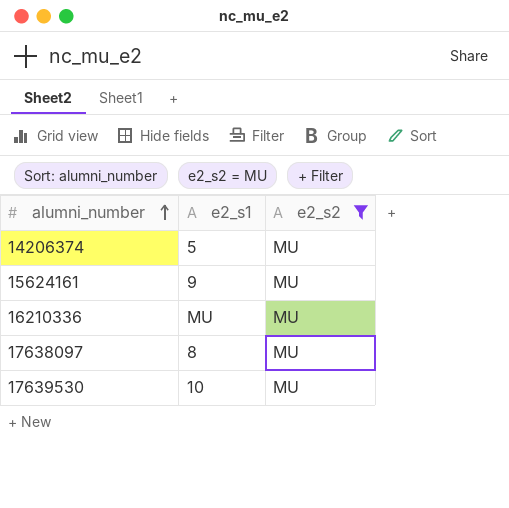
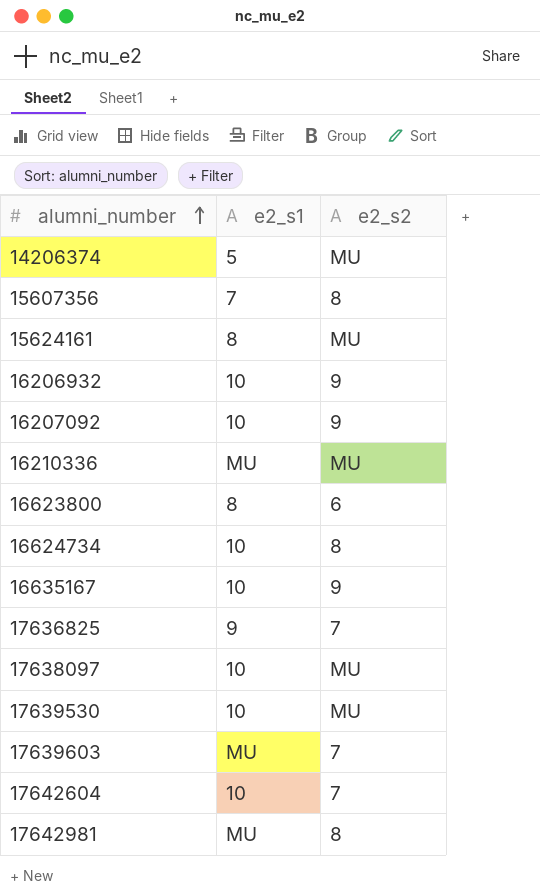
filter: e2_s2 = MU -> none
15624161 | e2_s1: 9 -> 8
17638097 | e2_s1: 8 -> 10

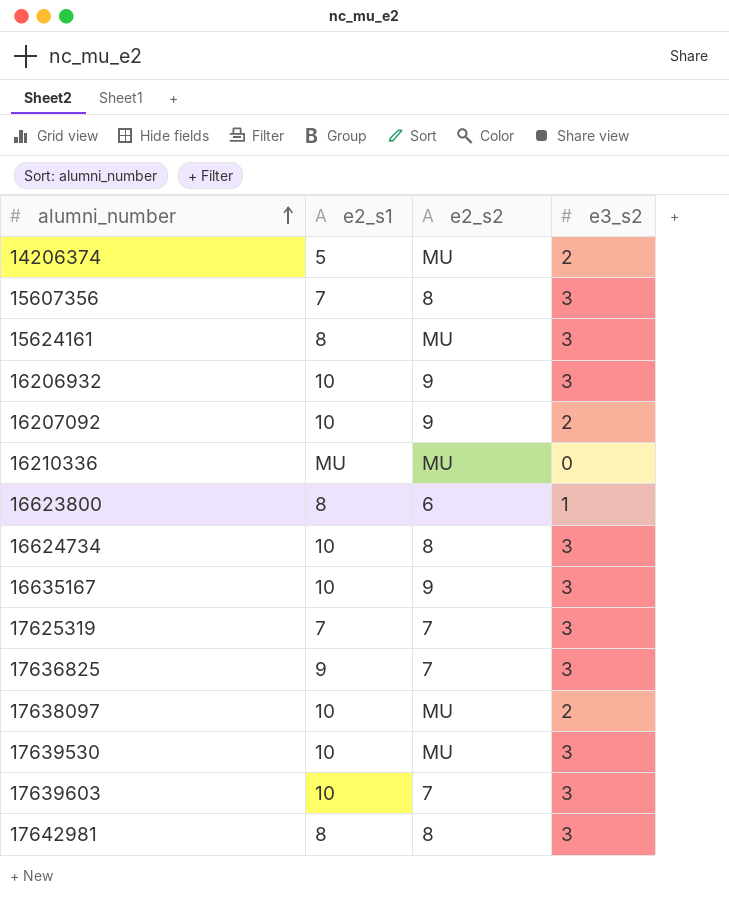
column e3_s2 | position: none -> 4
row 17642604: 10 | 7 -> none
row 17625319: none -> 7 | 7 | 3
17639603 | e2_s1: MU -> 10
17642981 | e2_s1: MU -> 8

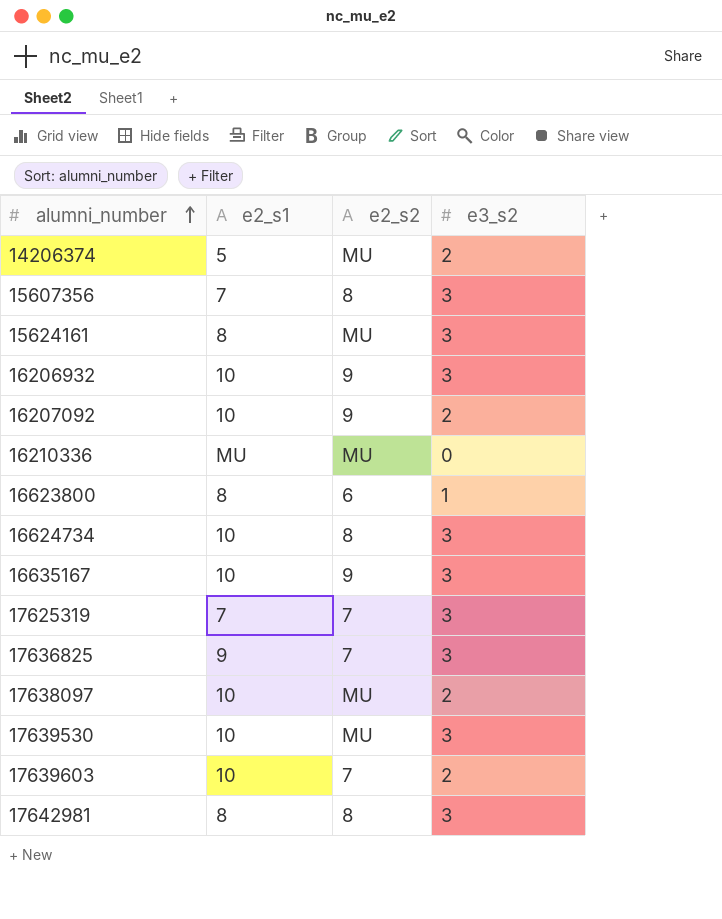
17639603 | e3_s2: 3 -> 2

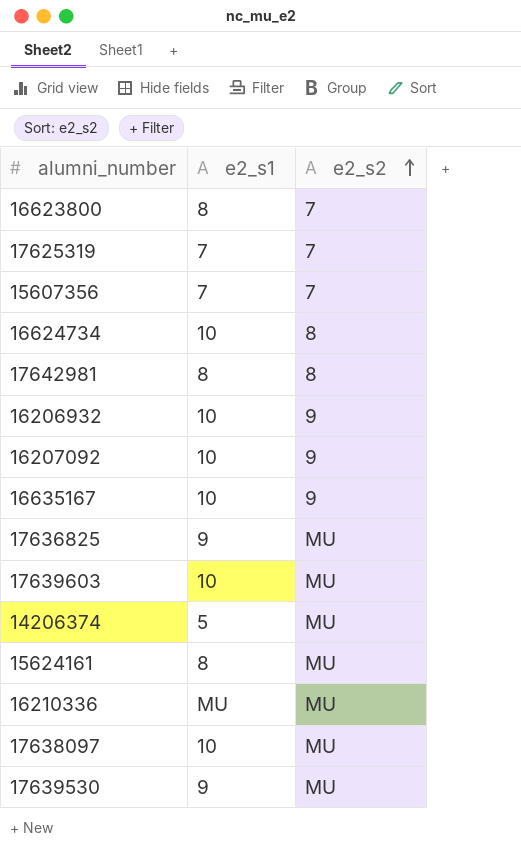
row order: alumni_number ascending -> e2_s2 ascending
column e3_s2 | position: 4 -> none
16623800 | e2_s2: 6 -> 7
15607356 | e2_s2: 8 -> 7
17636825 | e2_s2: 7 -> MU
17639603 | e2_s2: 7 -> MU
17639530 | e2_s1: 10 -> 9

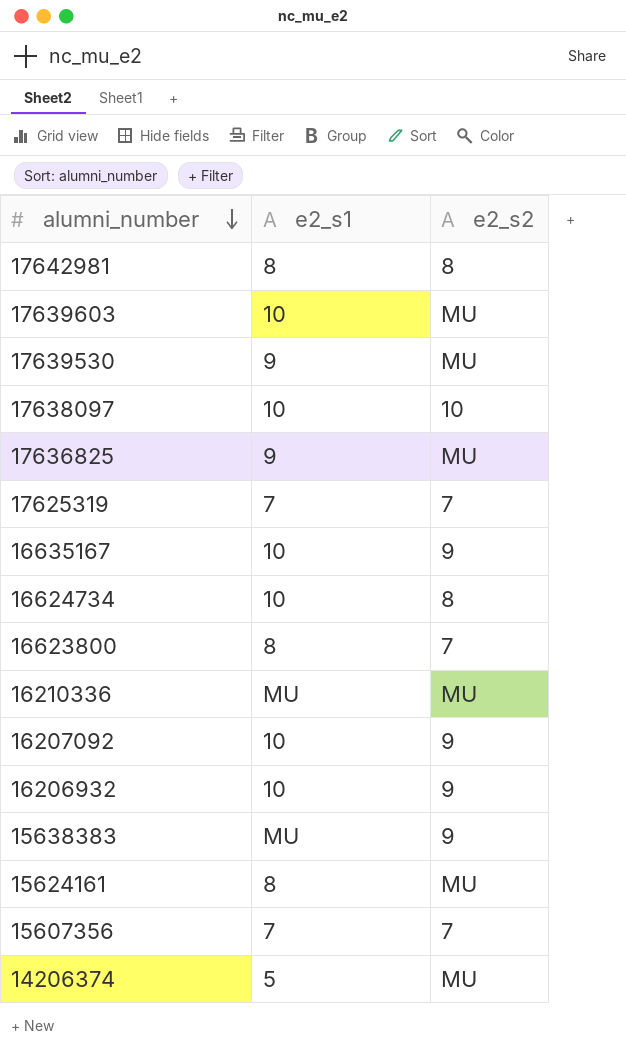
row order: e2_s2 ascending -> alumni_number descending
17638097 | e2_s2: MU -> 10
row 15638383: none -> MU | 9

